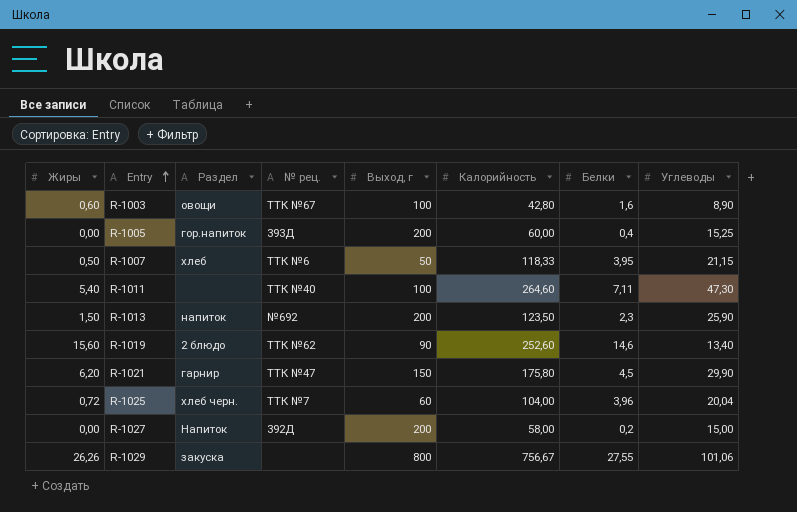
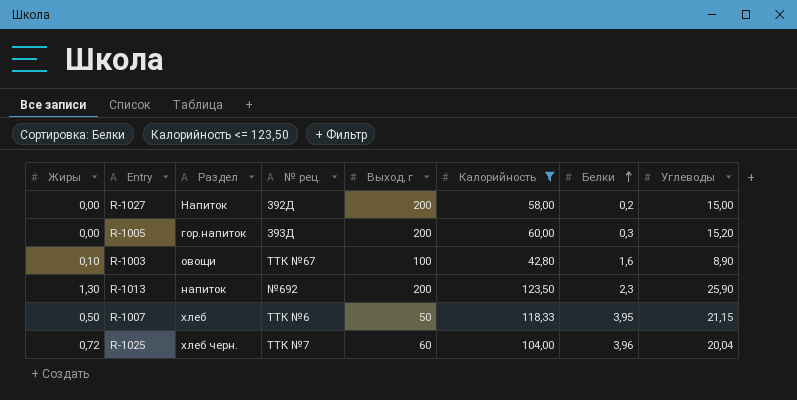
filter: none -> Калорийность <= 123,50
row order: Entry ascending -> Белки ascending
R-1005 | Белки: 0,4 -> 0,3
R-1005 | Углеводы: 15,25 -> 15,20
R-1003 | Жиры: 0,60 -> 0,10
R-1013 | Жиры: 1,50 -> 1,30

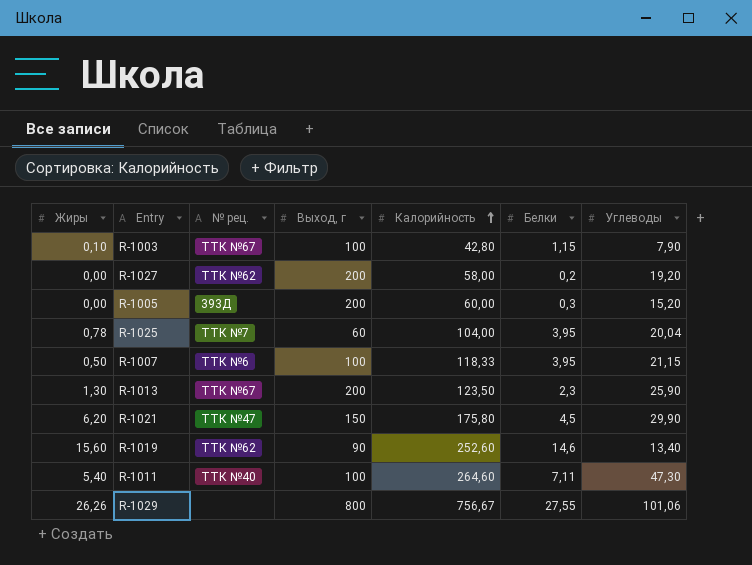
filter: Калорийность <= 123,50 -> none
row order: Белки ascending -> Калорийность ascending
column Раздел | position: 3 -> none
R-1003 | Белки: 1,6 -> 1,15
R-1003 | Углеводы: 8,90 -> 7,90
R-1027 | № рец.: 392Д -> ТТК №62
R-1027 | Углеводы: 15,00 -> 19,20
R-1025 | Жиры: 0,72 -> 0,78
R-1025 | Белки: 3,96 -> 3,95
R-1007 | Выход, г: 50 -> 100
R-1013 | № рец.: №692 -> ТТК №67

